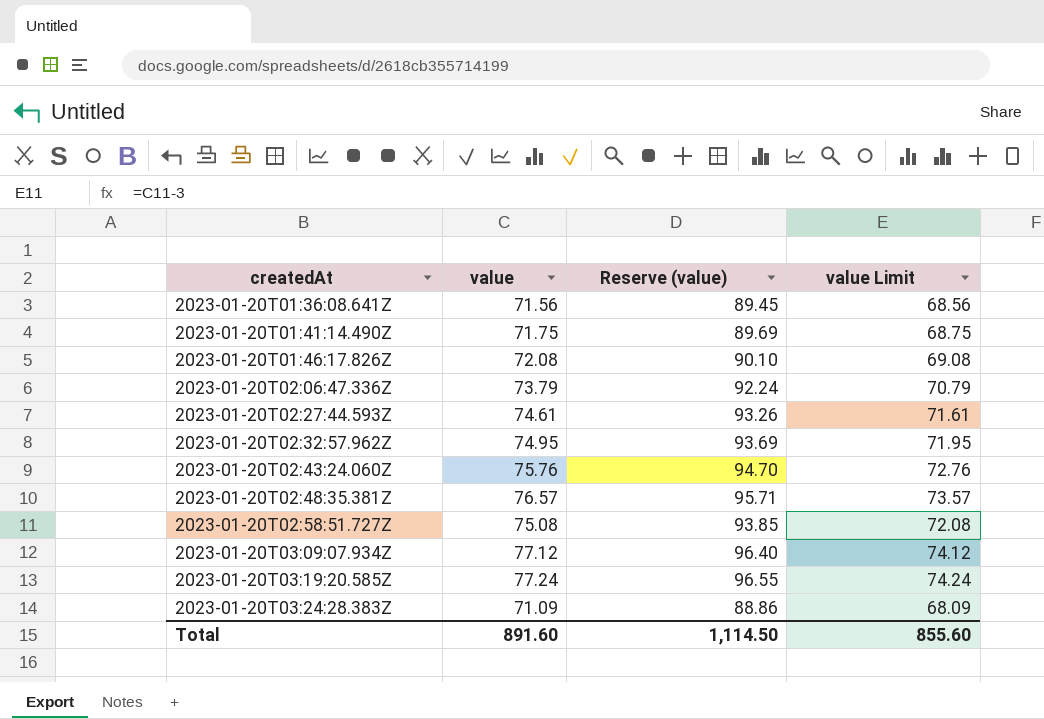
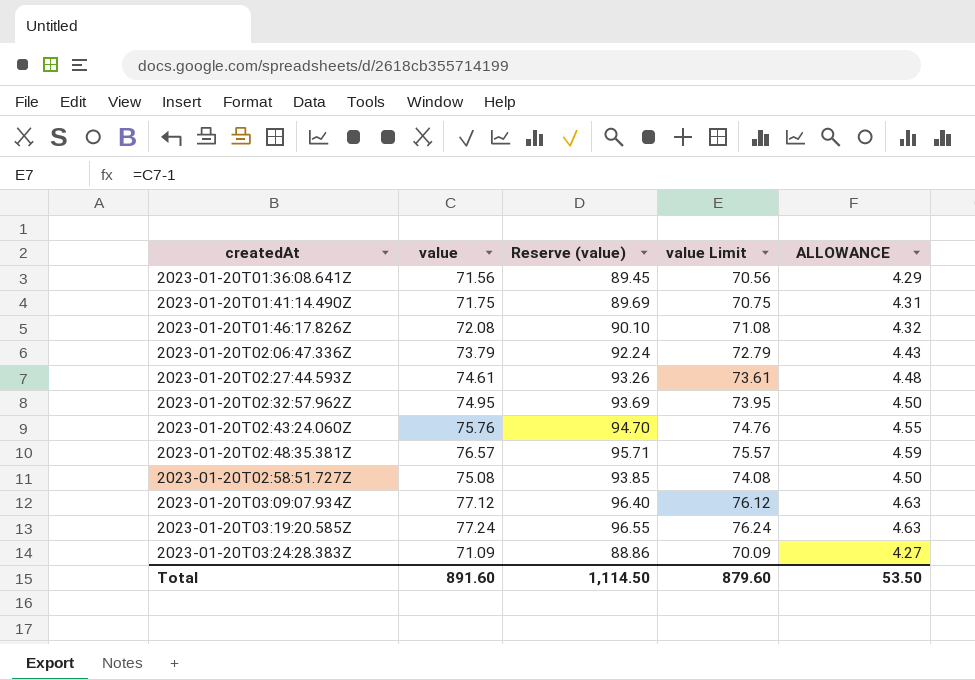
column value Limit | formula: [value] - 3 -> [value] - 1
column ALLOWANCE | formula: none -> [value] * 0.06
Total | value Limit: 855.60 -> 879.60

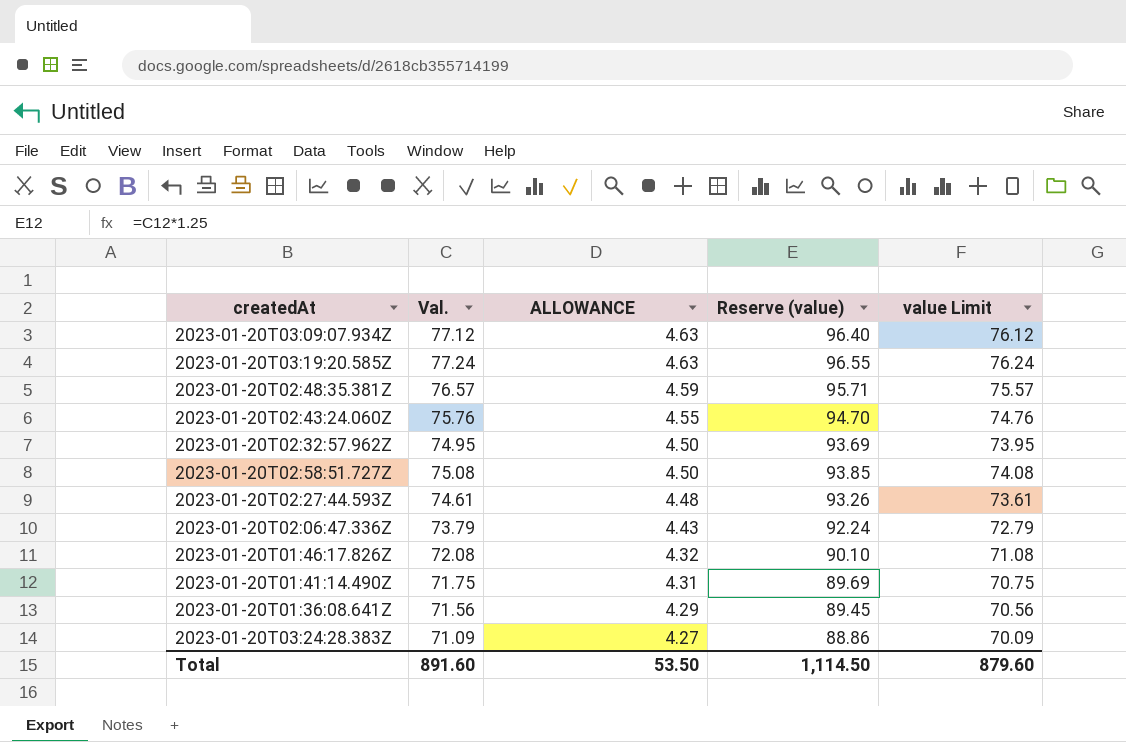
row order: createdAt ascending -> ALLOWANCE descending
column name: value -> Val.
column ALLOWANCE | position: 5 -> 3

